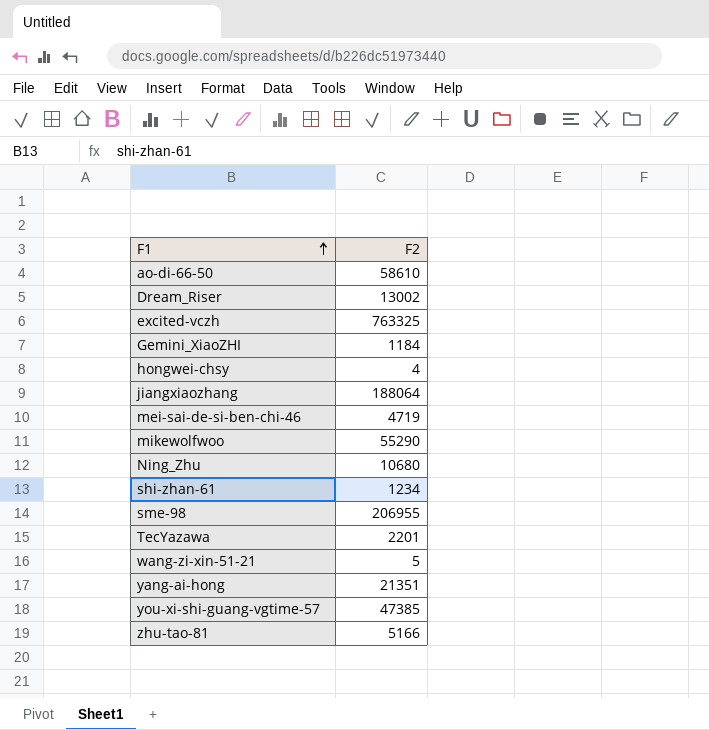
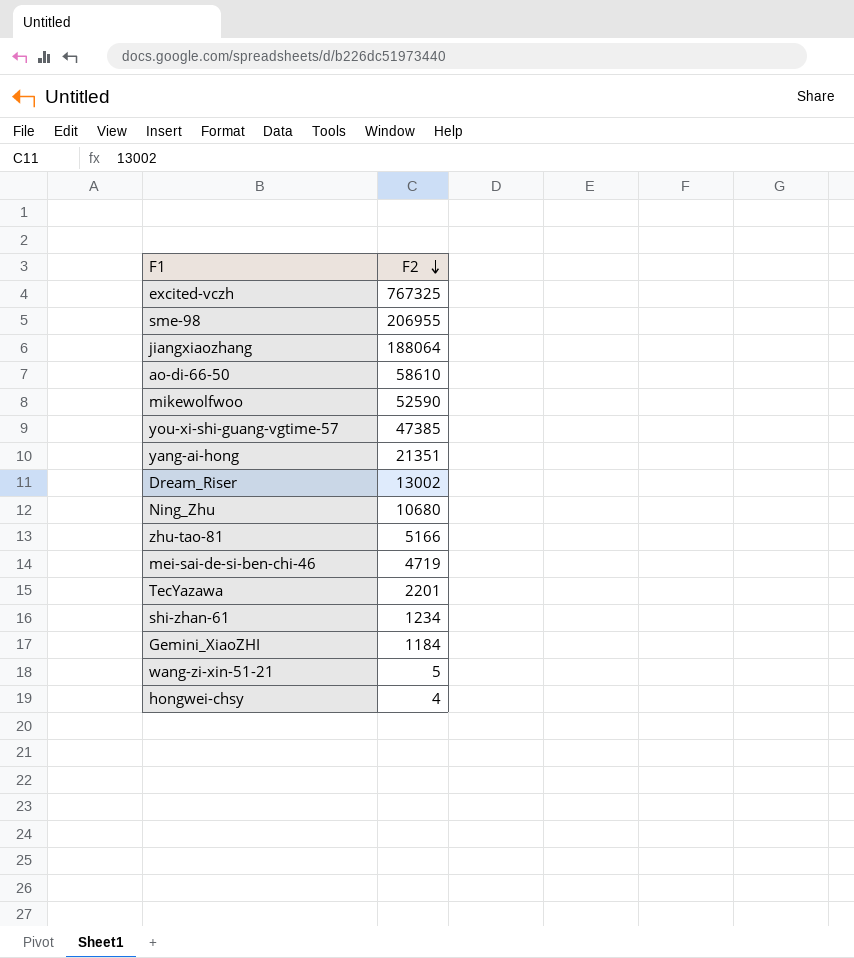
row order: F1 ascending -> F2 descending
excited-vczh | F2: 763325 -> 767325
mikewolfwoo | F2: 55290 -> 52590

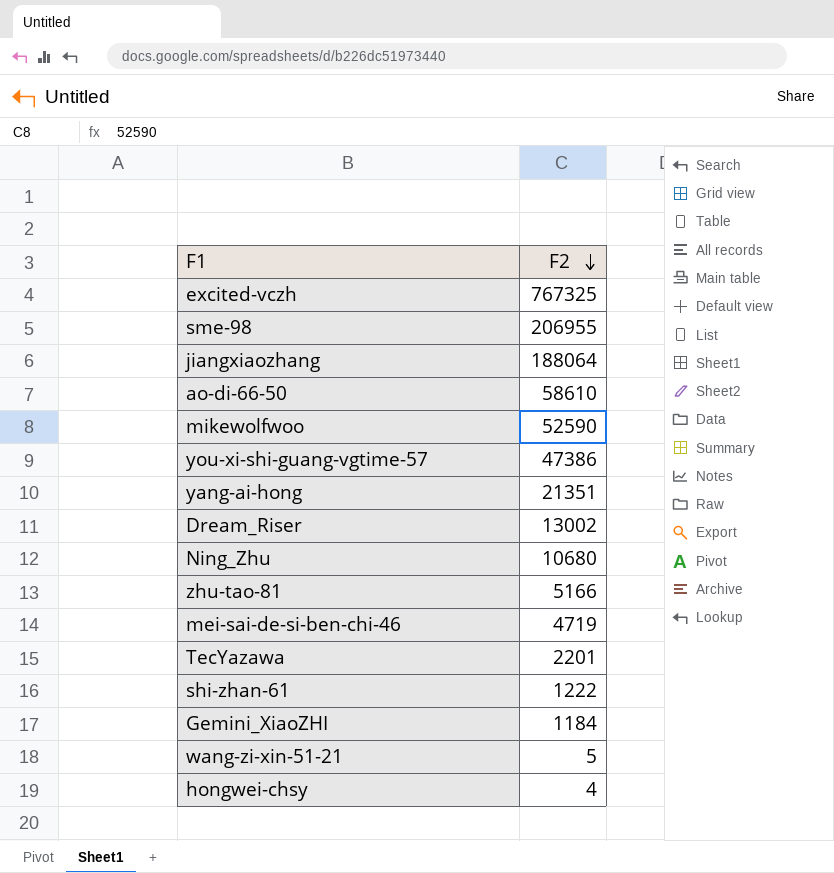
you-xi-shi-guang-vgtime-57 | F2: 47385 -> 47386
shi-zhan-61 | F2: 1234 -> 1222

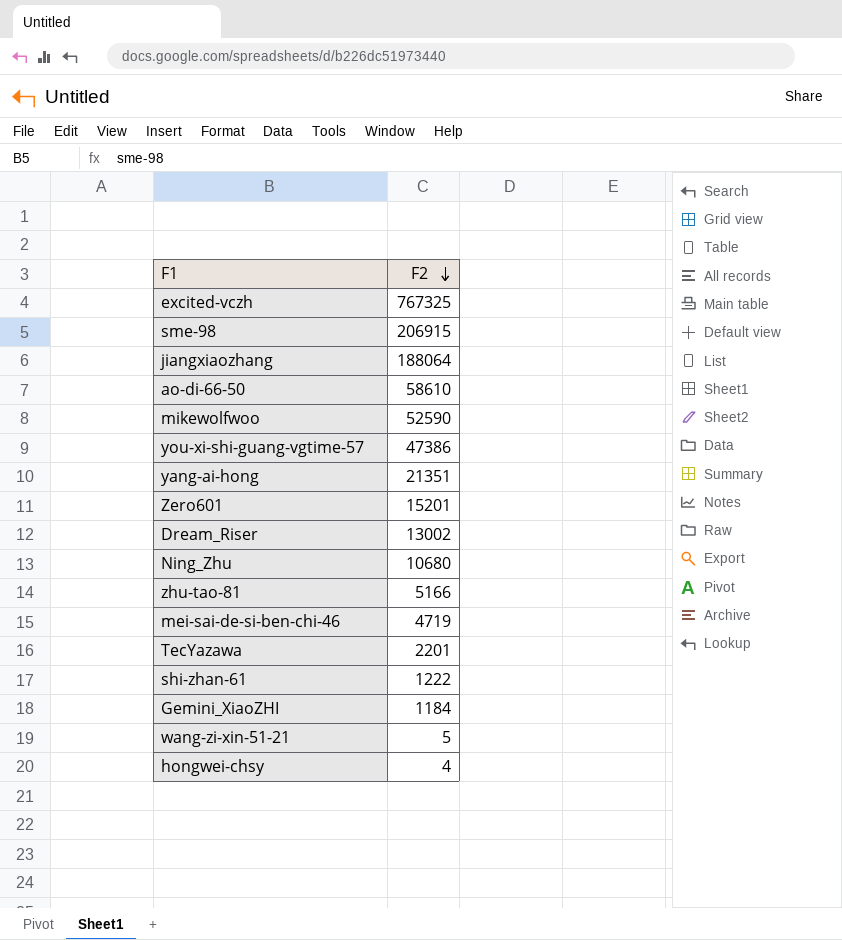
sme-98 | F2: 206955 -> 206915
row Zero601: none -> 15201

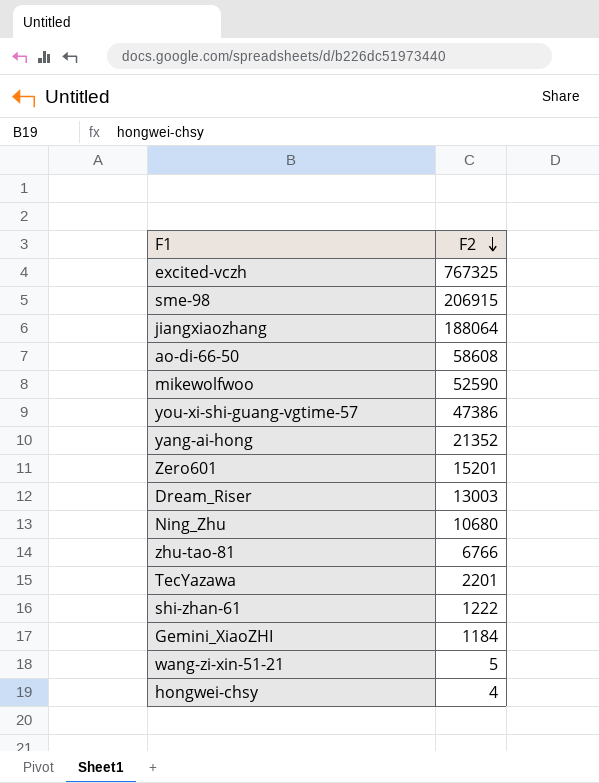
row mei-sai-de-si-ben-chi-46: 4719 -> none
ao-di-66-50 | F2: 58610 -> 58608
yang-ai-hong | F2: 21351 -> 21352
Dream_Riser | F2: 13002 -> 13003
zhu-tao-81 | F2: 5166 -> 6766

